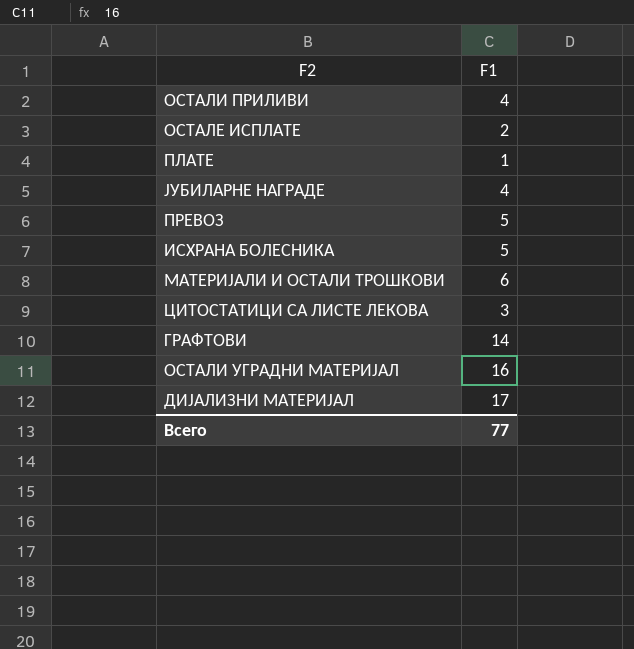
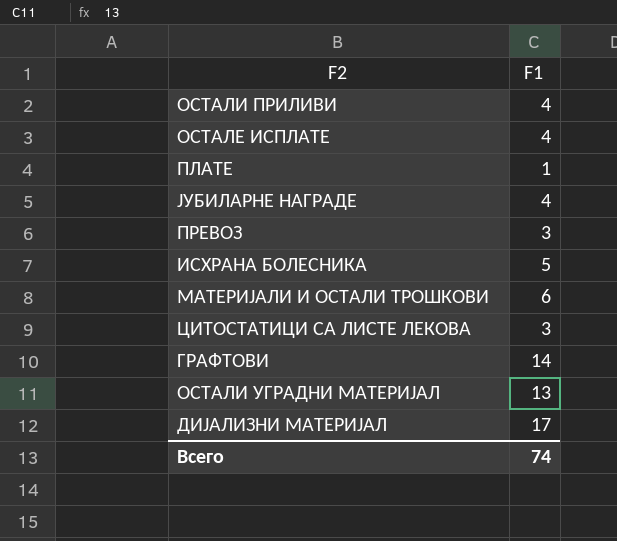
ОСТАЛЕ ИСПЛАТЕ | F1: 2 -> 4
ПРЕВОЗ | F1: 5 -> 3
ОСТАЛИ УГРАДНИ МАТЕРИЈАЛ | F1: 16 -> 13
Всего | F1: 77 -> 74

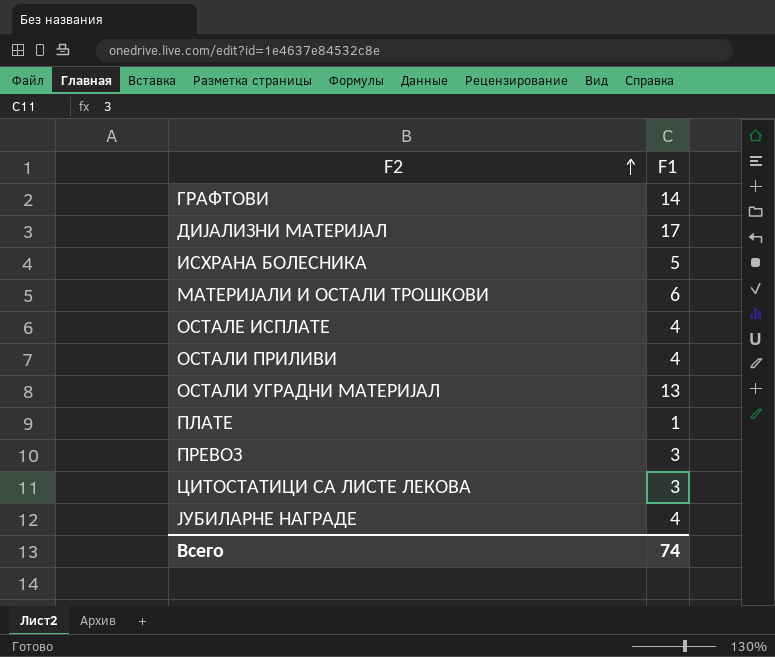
row order: none -> F2 ascending

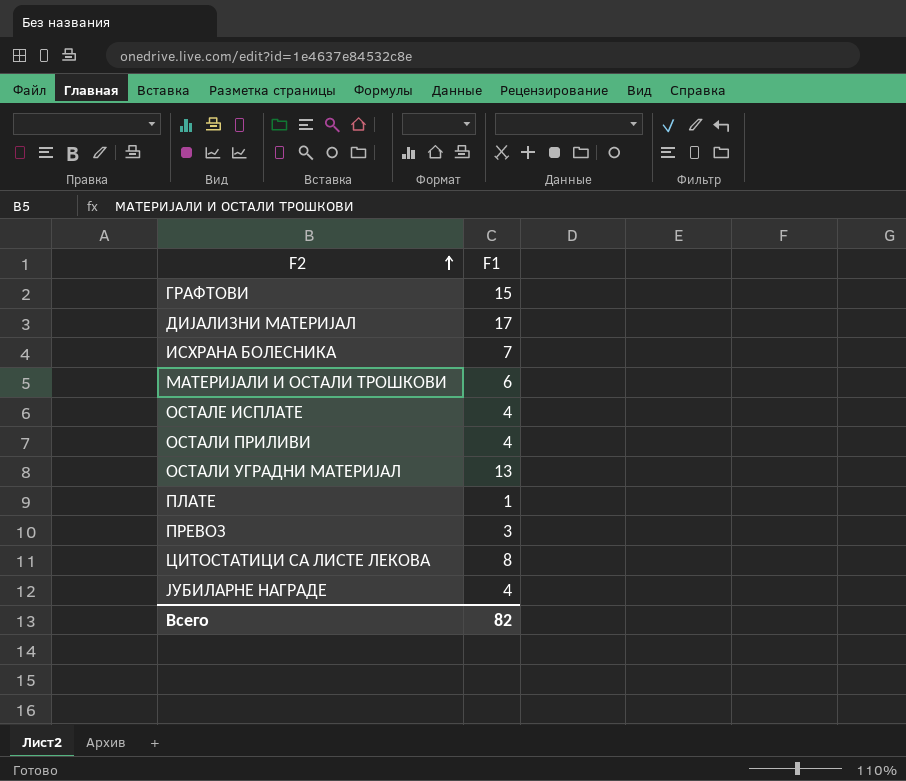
ГРАФТОВИ | F1: 14 -> 15
ИСХРАНА БОЛЕСНИКА | F1: 5 -> 7
ЦИТОСТАТИЦИ СА ЛИСТЕ ЛЕКОВА | F1: 3 -> 8
Всего | F1: 74 -> 82

